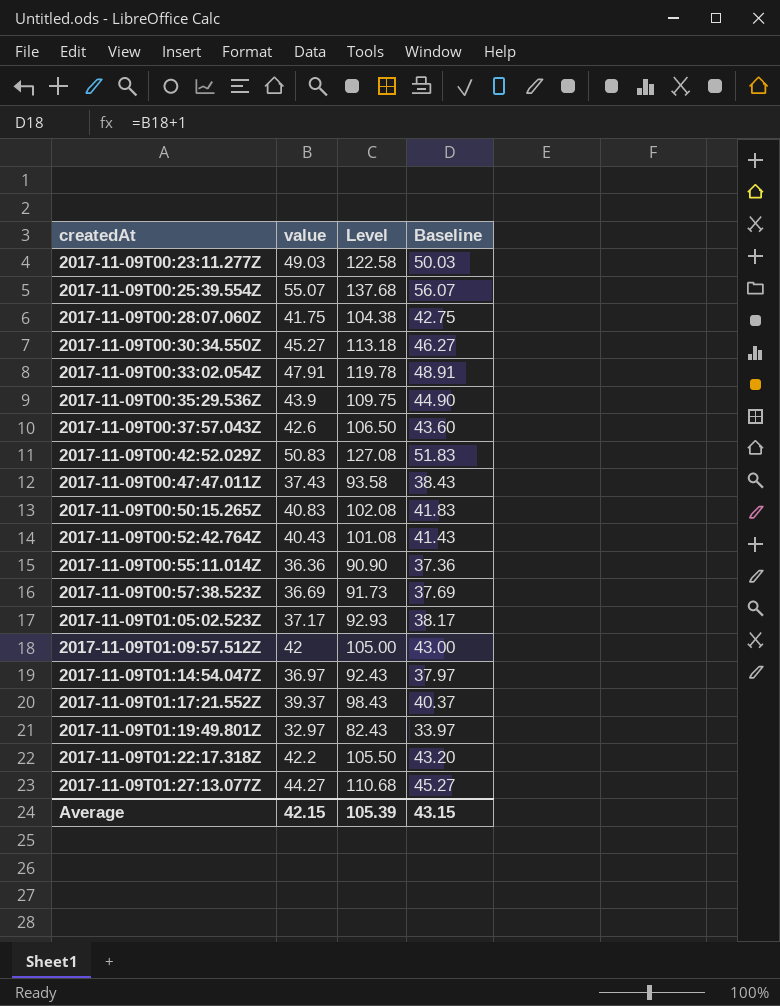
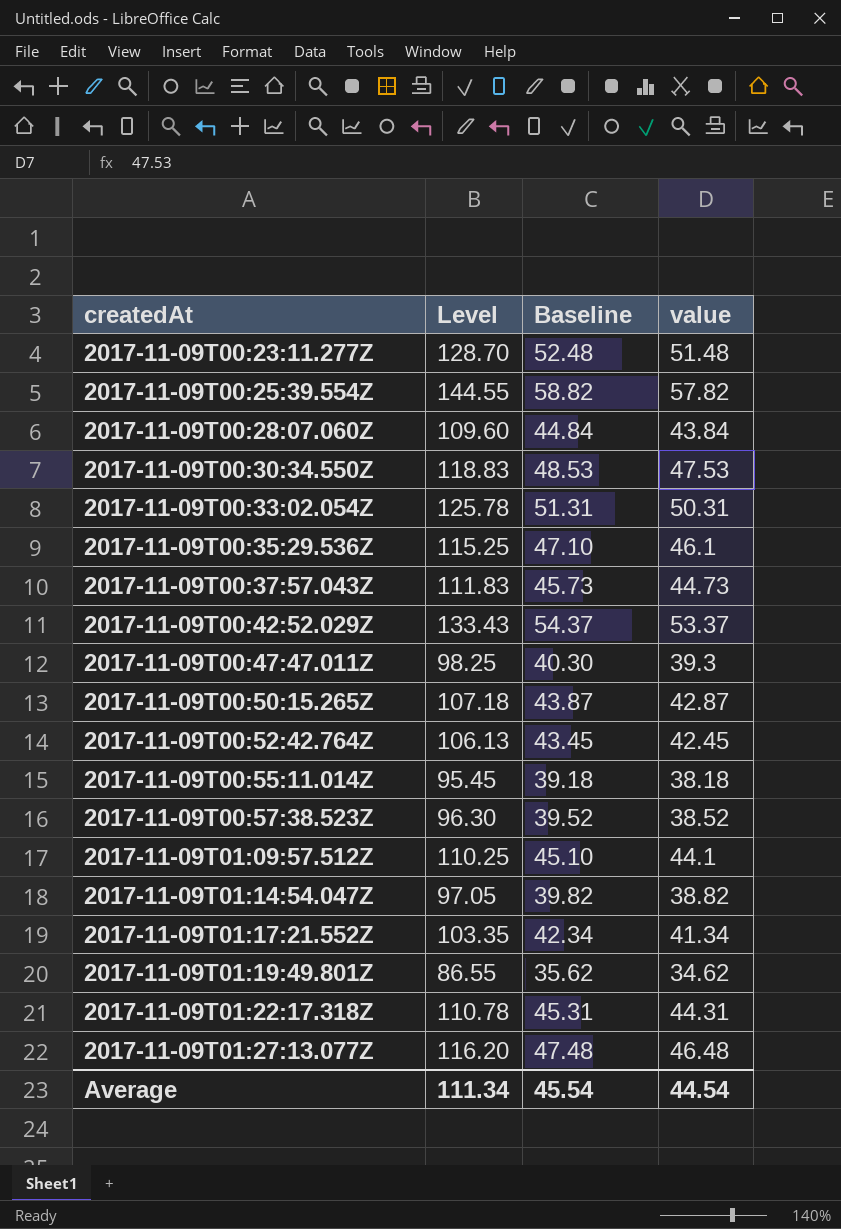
column value | position: 2 -> 4
row 2017-11-09T01:05:02.523Z: 37.17 | 92.93 | 38.17 -> none
2017-11-09T00:23:11.277Z | Level: 122.58 -> 128.70
2017-11-09T00:23:11.277Z | Baseline: 50.03 -> 52.48
2017-11-09T00:23:11.277Z | value: 49.03 -> 51.48
2017-11-09T00:25:39.554Z | Level: 137.68 -> 144.55
2017-11-09T00:25:39.554Z | Baseline: 56.07 -> 58.82
2017-11-09T00:25:39.554Z | value: 55.07 -> 57.82
2017-11-09T00:28:07.060Z | Level: 104.38 -> 109.60
2017-11-09T00:28:07.060Z | Baseline: 42.75 -> 44.84
2017-11-09T00:28:07.060Z | value: 41.75 -> 43.84
2017-11-09T00:30:34.550Z | Level: 113.18 -> 118.83
2017-11-09T00:30:34.550Z | Baseline: 46.27 -> 48.53
2017-11-09T00:30:34.550Z | value: 45.27 -> 47.53
2017-11-09T00:33:02.054Z | Level: 119.78 -> 125.78
2017-11-09T00:33:02.054Z | Baseline: 48.91 -> 51.31
2017-11-09T00:33:02.054Z | value: 47.91 -> 50.31
2017-11-09T00:35:29.536Z | Level: 109.75 -> 115.25
2017-11-09T00:35:29.536Z | Baseline: 44.90 -> 47.10
2017-11-09T00:35:29.536Z | value: 43.9 -> 46.1
2017-11-09T00:37:57.043Z | Level: 106.50 -> 111.83
2017-11-09T00:37:57.043Z | Baseline: 43.60 -> 45.73
2017-11-09T00:37:57.043Z | value: 42.6 -> 44.73
2017-11-09T00:42:52.029Z | Level: 127.08 -> 133.43
2017-11-09T00:42:52.029Z | Baseline: 51.83 -> 54.37
2017-11-09T00:42:52.029Z | value: 50.83 -> 53.37
2017-11-09T00:47:47.011Z | Level: 93.58 -> 98.25
2017-11-09T00:47:47.011Z | Baseline: 38.43 -> 40.30
2017-11-09T00:47:47.011Z | value: 37.43 -> 39.3
2017-11-09T00:50:15.265Z | Level: 102.08 -> 107.18
2017-11-09T00:50:15.265Z | Baseline: 41.83 -> 43.87
2017-11-09T00:50:15.265Z | value: 40.83 -> 42.87
2017-11-09T00:52:42.764Z | Level: 101.08 -> 106.13
2017-11-09T00:52:42.764Z | Baseline: 41.43 -> 43.45
2017-11-09T00:52:42.764Z | value: 40.43 -> 42.45
2017-11-09T00:55:11.014Z | Level: 90.90 -> 95.45
2017-11-09T00:55:11.014Z | Baseline: 37.36 -> 39.18
2017-11-09T00:55:11.014Z | value: 36.36 -> 38.18
2017-11-09T00:57:38.523Z | Level: 91.73 -> 96.30
2017-11-09T00:57:38.523Z | Baseline: 37.69 -> 39.52
2017-11-09T00:57:38.523Z | value: 36.69 -> 38.52
2017-11-09T01:09:57.512Z | Level: 105.00 -> 110.25
2017-11-09T01:09:57.512Z | Baseline: 43.00 -> 45.10
2017-11-09T01:09:57.512Z | value: 42 -> 44.1
2017-11-09T01:14:54.047Z | Level: 92.43 -> 97.05
2017-11-09T01:14:54.047Z | Baseline: 37.97 -> 39.82
2017-11-09T01:14:54.047Z | value: 36.97 -> 38.82
2017-11-09T01:17:21.552Z | Level: 98.43 -> 103.35
2017-11-09T01:17:21.552Z | Baseline: 40.37 -> 42.34
2017-11-09T01:17:21.552Z | value: 39.37 -> 41.34
2017-11-09T01:19:49.801Z | Level: 82.43 -> 86.55
2017-11-09T01:19:49.801Z | Baseline: 33.97 -> 35.62
2017-11-09T01:19:49.801Z | value: 32.97 -> 34.62
2017-11-09T01:22:17.318Z | Level: 105.50 -> 110.78
2017-11-09T01:22:17.318Z | Baseline: 43.20 -> 45.31
2017-11-09T01:22:17.318Z | value: 42.2 -> 44.31
2017-11-09T01:27:13.077Z | Level: 110.68 -> 116.20
2017-11-09T01:27:13.077Z | Baseline: 45.27 -> 47.48
2017-11-09T01:27:13.077Z | value: 44.27 -> 46.48
Average | Level: 105.39 -> 111.34
Average | Baseline: 43.15 -> 45.54
Average | value: 42.15 -> 44.54

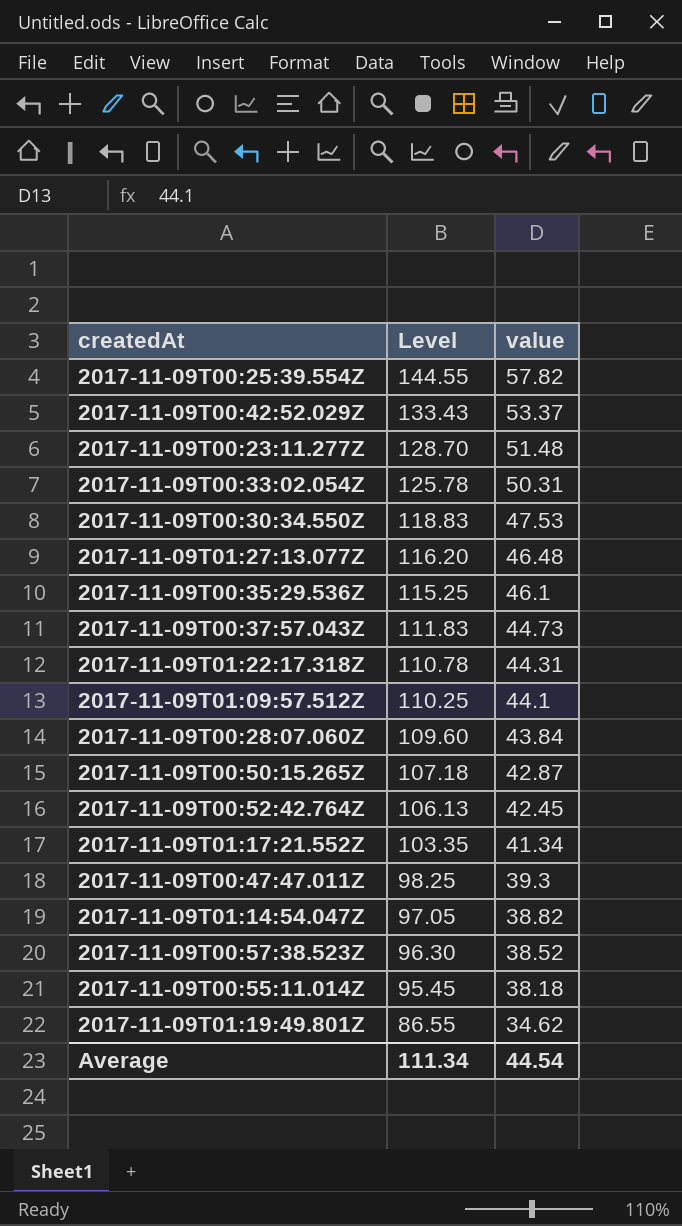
row order: createdAt ascending -> Level descending
column Baseline | formula: [value] + 1 -> none

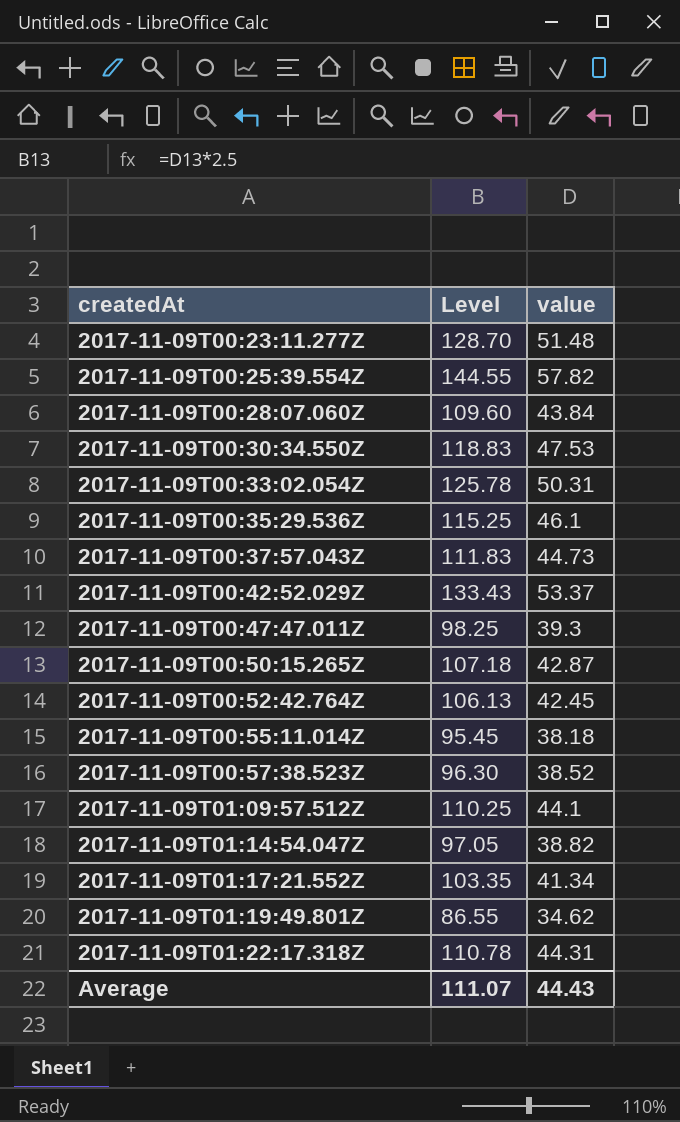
row order: Level descending -> createdAt ascending
row 2017-11-09T01:27:13.077Z: 116.20 | 46.48 -> none
Average | Level: 111.34 -> 111.07
Average | value: 44.54 -> 44.43

